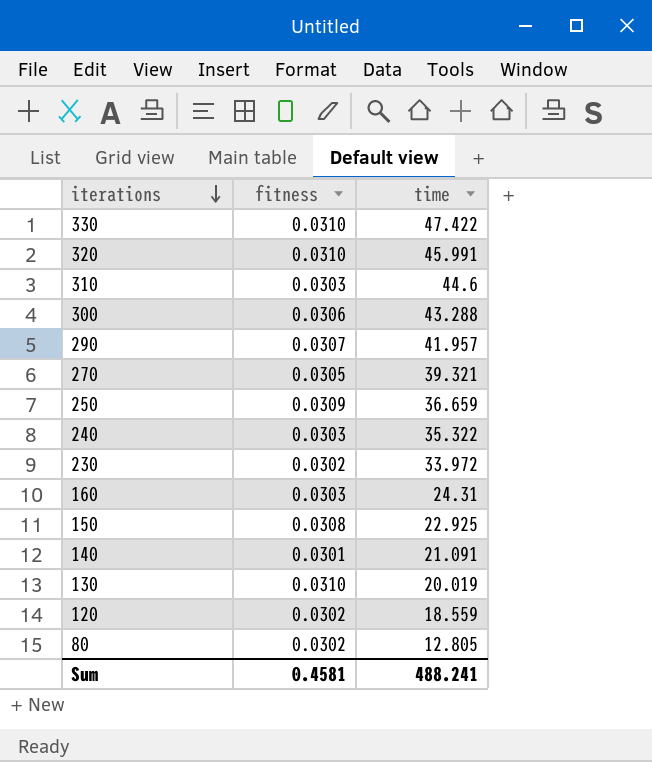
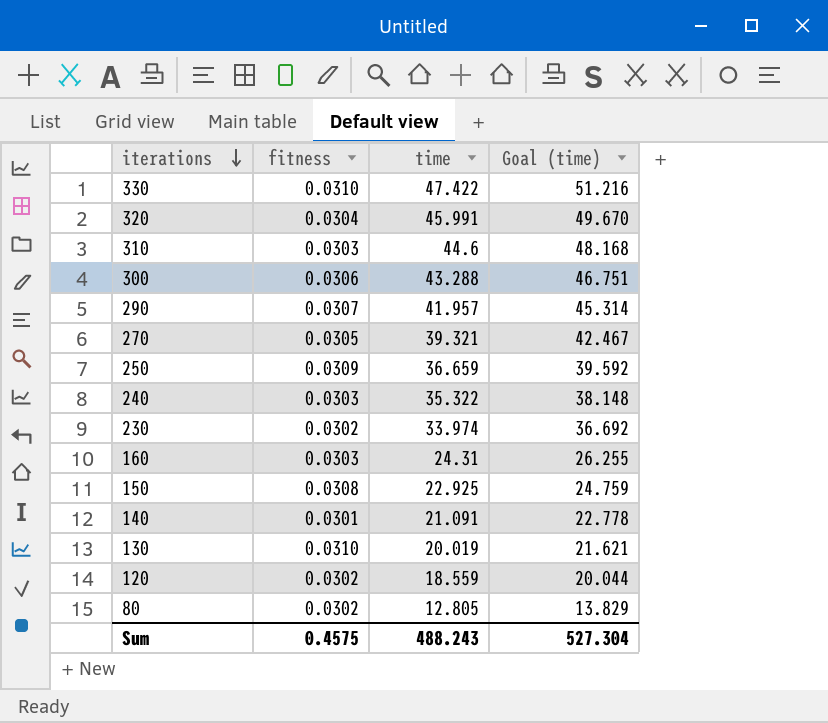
column Goal (time) | formula: none -> [time] * 1.08
320 | fitness: 0.0310 -> 0.0304
230 | time: 33.972 -> 33.974
Sum | fitness: 0.4581 -> 0.4575
Sum | time: 488.241 -> 488.243

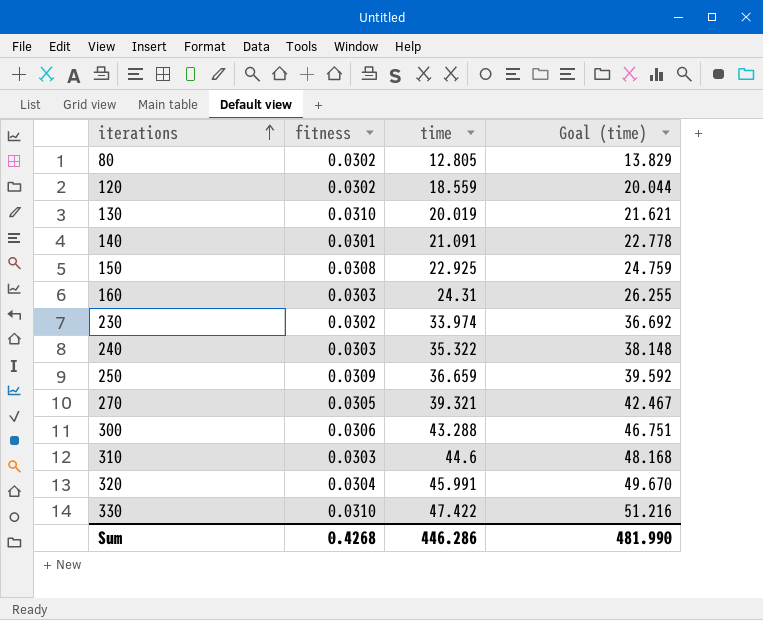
row order: iterations descending -> iterations ascending
row 290: 0.0307 | 41.957 | 45.314 -> none
Sum | fitness: 0.4575 -> 0.4268
Sum | time: 488.243 -> 446.286
Sum | Goal (time): 527.304 -> 481.990

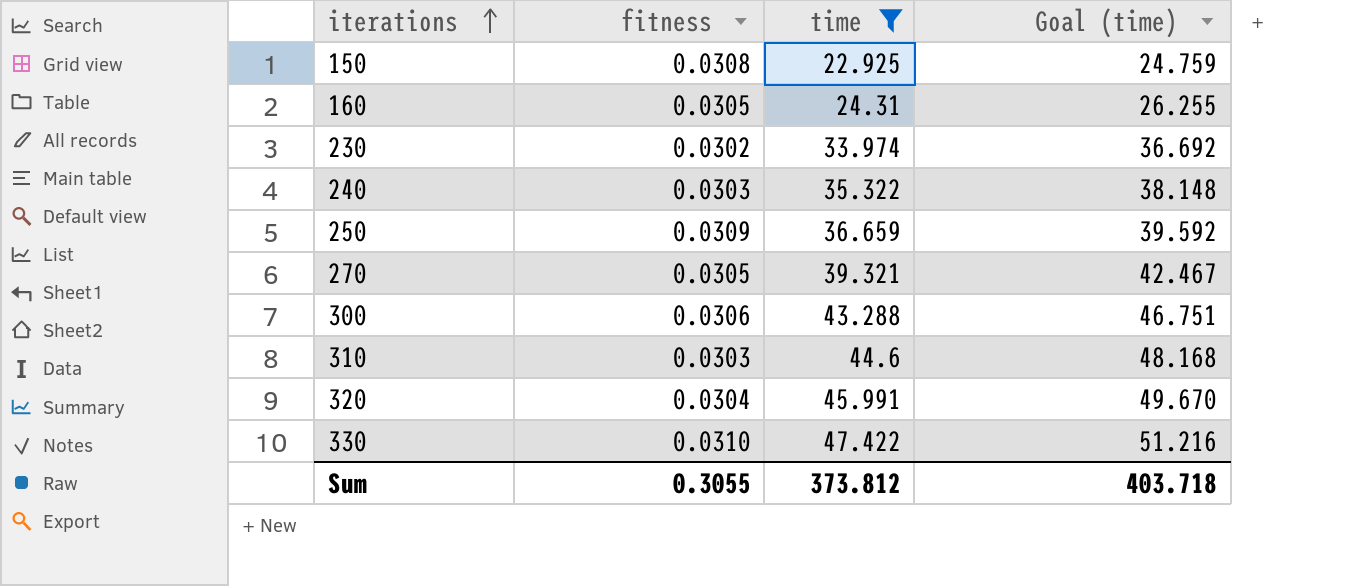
filter: none -> time >= 22.925
160 | fitness: 0.0303 -> 0.0305
Sum | fitness: 0.4268 -> 0.3055
Sum | time: 446.286 -> 373.812
Sum | Goal (time): 481.990 -> 403.718

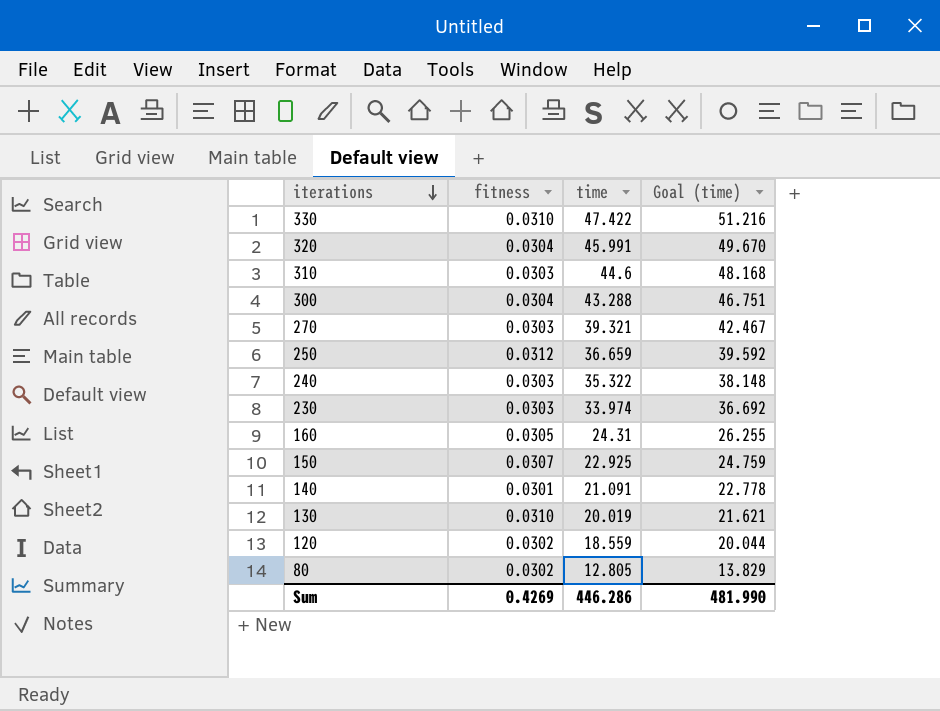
filter: time >= 22.925 -> none
row order: iterations ascending -> iterations descending
300 | fitness: 0.0306 -> 0.0304
270 | fitness: 0.0305 -> 0.0303
250 | fitness: 0.0309 -> 0.0312
230 | fitness: 0.0302 -> 0.0303
150 | fitness: 0.0308 -> 0.0307
Sum | fitness: 0.3055 -> 0.4269
Sum | time: 373.812 -> 446.286
Sum | Goal (time): 403.718 -> 481.990

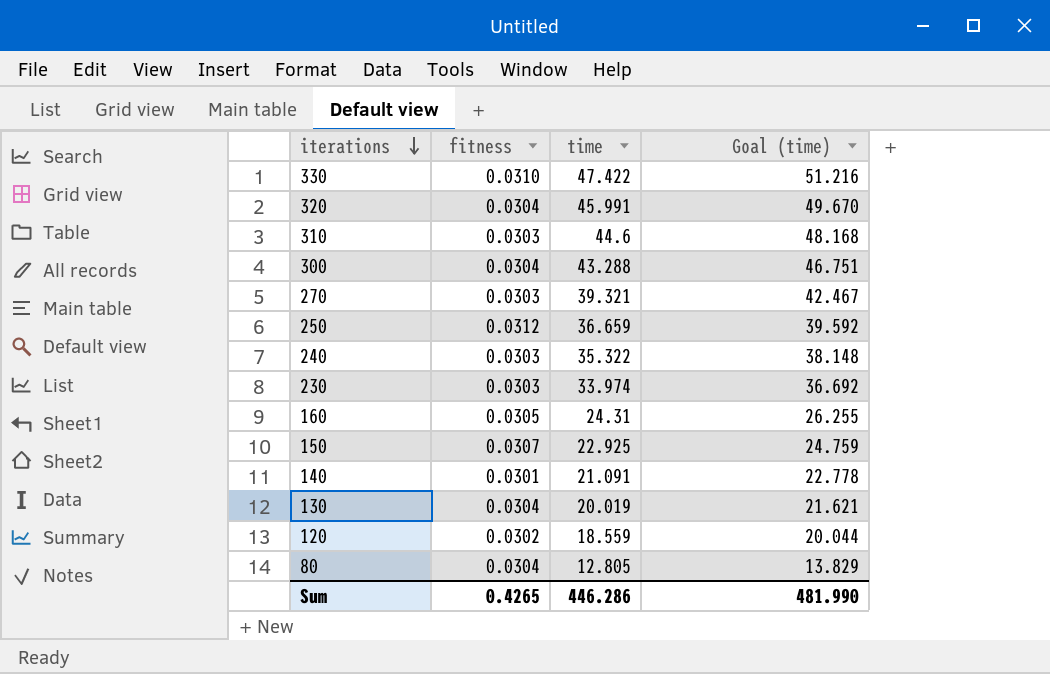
130 | fitness: 0.0310 -> 0.0304
80 | fitness: 0.0302 -> 0.0304
Sum | fitness: 0.4269 -> 0.4265

